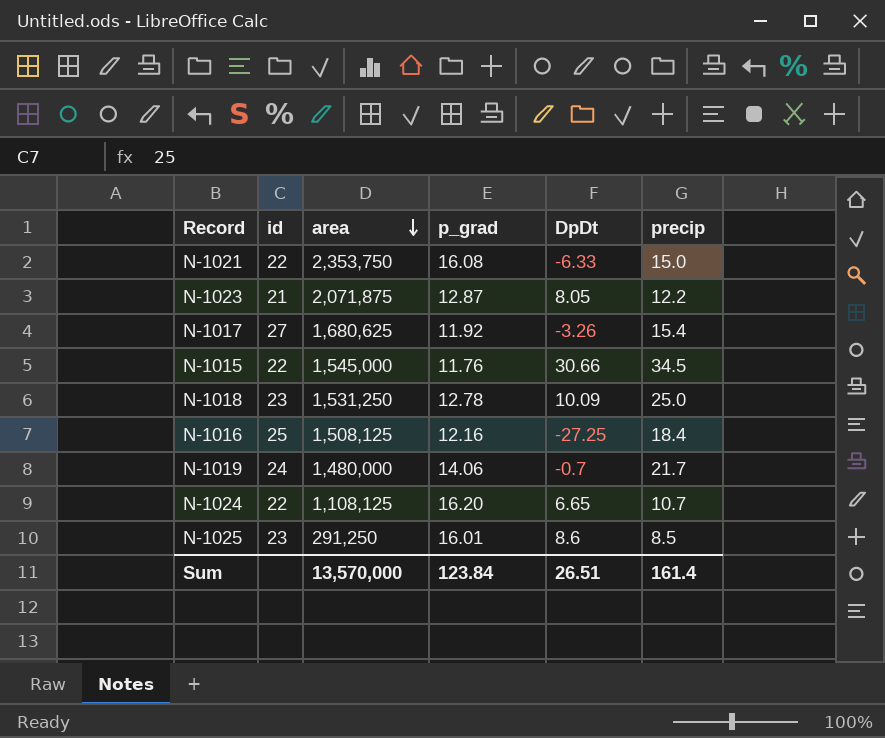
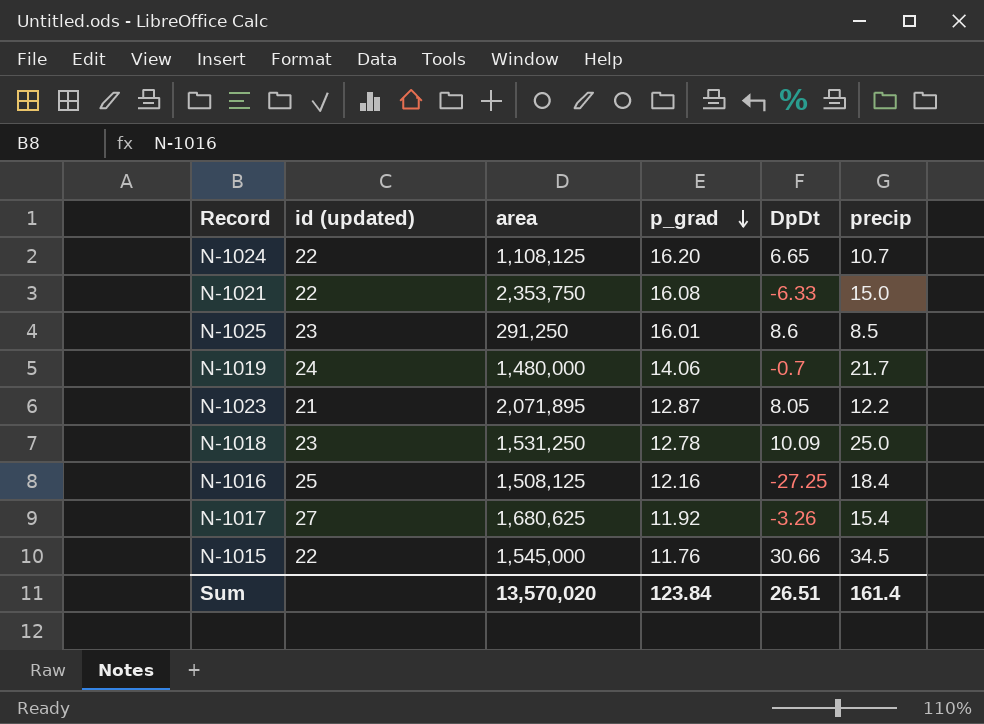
row order: area descending -> p_grad descending
column name: id -> id (updated)
N-1023 | area: 2,071,875 -> 2,071,895
Sum | area: 13,570,000 -> 13,570,020

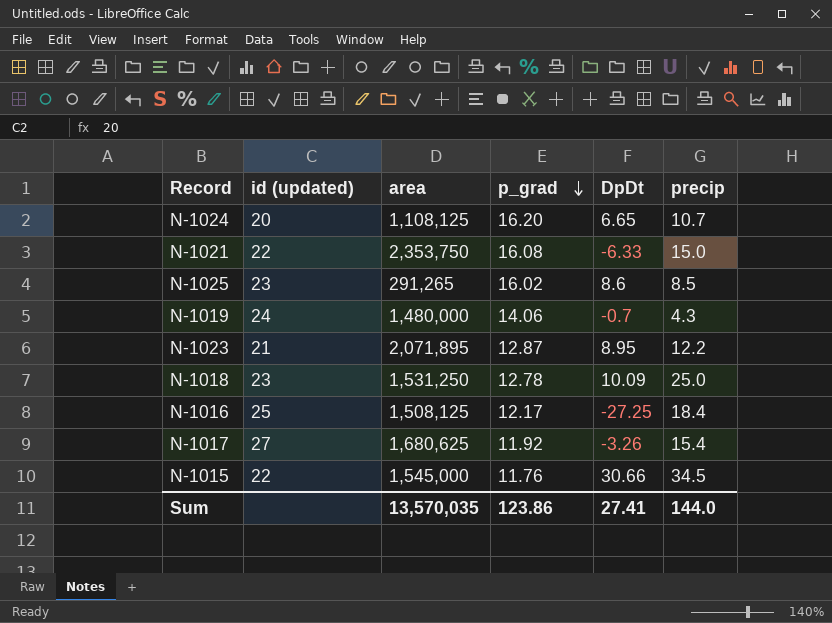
N-1024 | id (updated): 22 -> 20
N-1025 | area: 291,250 -> 291,265
N-1025 | p_grad: 16.01 -> 16.02
N-1019 | precip: 21.7 -> 4.3
N-1023 | DpDt: 8.05 -> 8.95
N-1016 | p_grad: 12.16 -> 12.17
Sum | area: 13,570,020 -> 13,570,035
Sum | p_grad: 123.84 -> 123.86
Sum | DpDt: 26.51 -> 27.41
Sum | precip: 161.4 -> 144.0

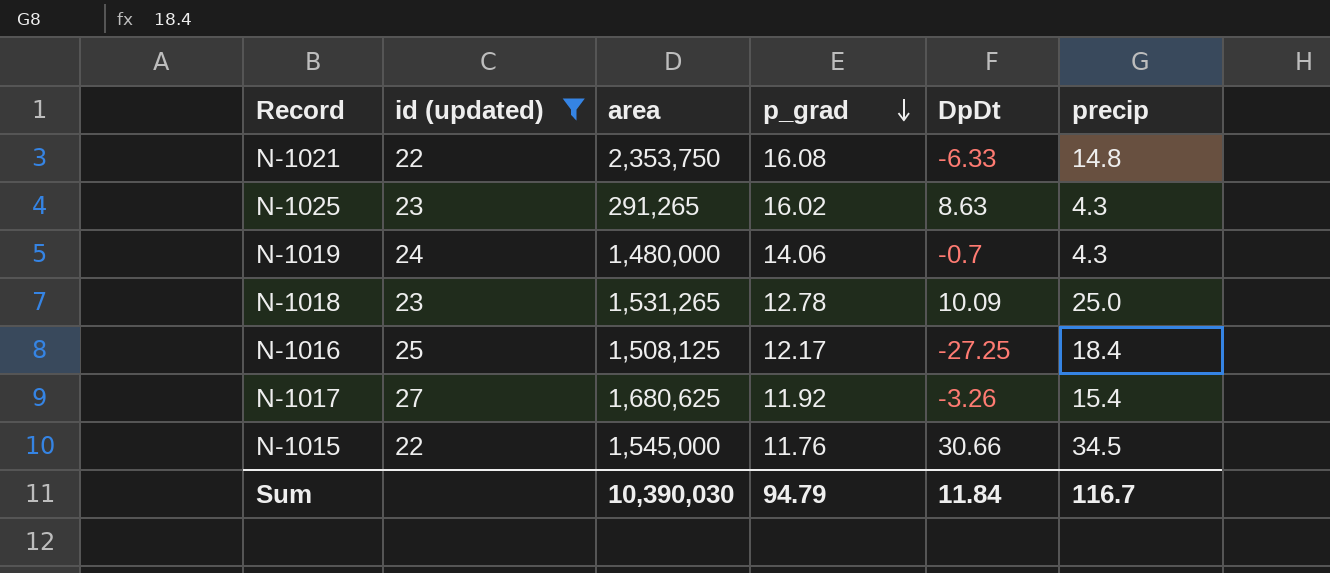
filter: none -> id (updated) >= 22
N-1021 | precip: 15.0 -> 14.8
N-1025 | DpDt: 8.6 -> 8.63
N-1025 | precip: 8.5 -> 4.3
N-1018 | area: 1,531,250 -> 1,531,265
Sum | area: 13,570,035 -> 10,390,030
Sum | p_grad: 123.86 -> 94.79
Sum | DpDt: 27.41 -> 11.84
Sum | precip: 144.0 -> 116.7

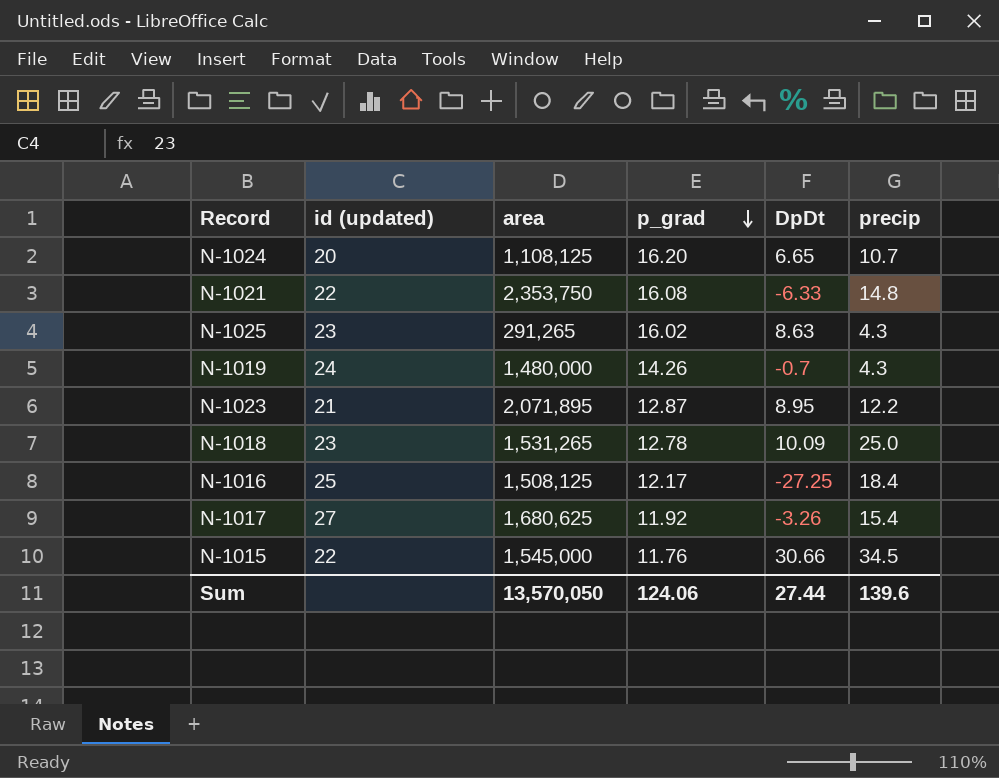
filter: id (updated) >= 22 -> none
N-1019 | p_grad: 14.06 -> 14.26
Sum | area: 10,390,030 -> 13,570,050
Sum | p_grad: 94.79 -> 124.06
Sum | DpDt: 11.84 -> 27.44
Sum | precip: 116.7 -> 139.6

